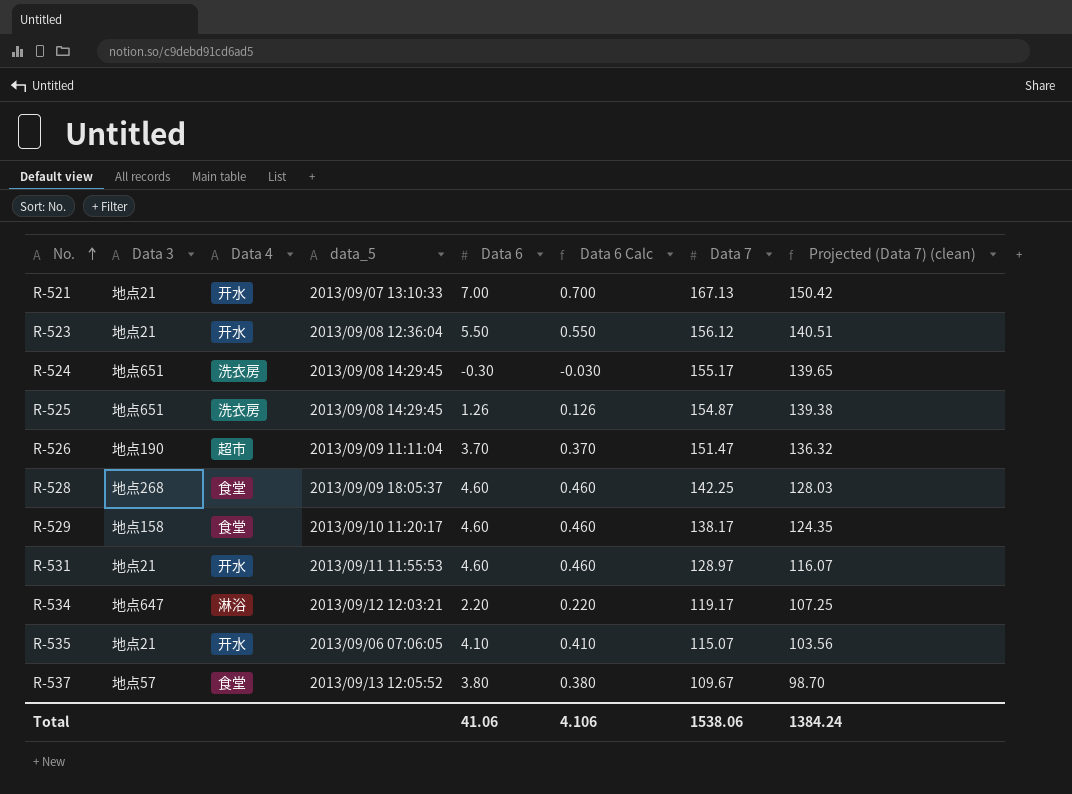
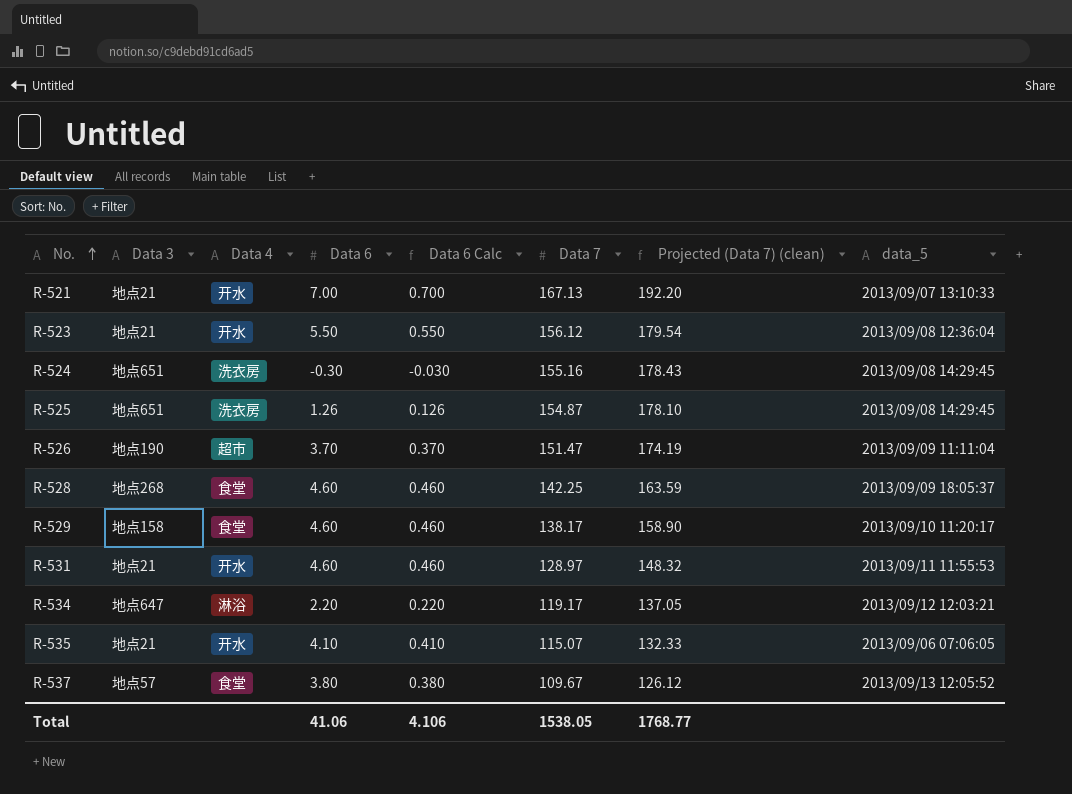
column Projected (Data 7) (clean) | formula: [Data 7] * 0.9 -> [Data 7] * 1.15
column data_5 | position: 4 -> 8
R-524 | Data 7: 155.17 -> 155.16
Total | Data 7: 1538.06 -> 1538.05
Total | Projected (Data 7) (clean): 1384.24 -> 1768.77

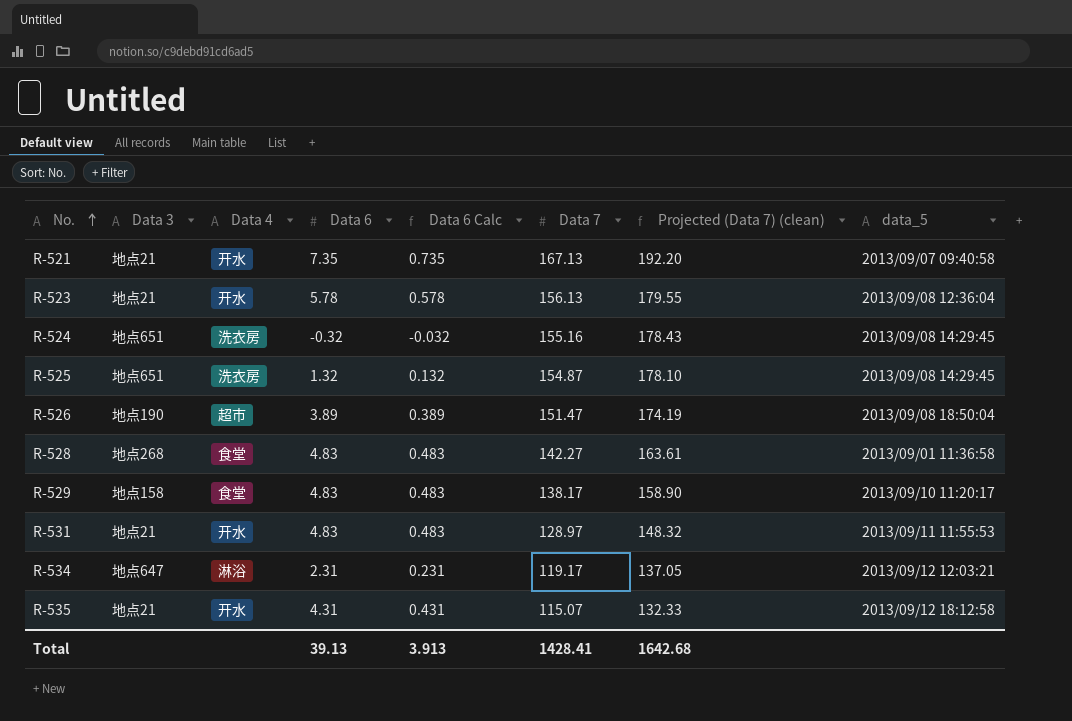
row R-537: 地点57 | 食堂 | 3.80 | 0.380 | 109.67 | 126.12 | 2013/09/13 12:05:52 -> none
R-521 | Data 6: 7.00 -> 7.35
R-521 | Data 6 Calc: 0.700 -> 0.735
R-521 | data_5: 2013/09/07 13:10:33 -> 2013/09/07 09:40:58
R-523 | Data 6: 5.50 -> 5.78
R-523 | Data 6 Calc: 0.550 -> 0.578
R-523 | Data 7: 156.12 -> 156.13
R-523 | Projected (Data 7) (clean): 179.54 -> 179.55
R-524 | Data 6: -0.30 -> -0.32
R-524 | Data 6 Calc: -0.030 -> -0.032
R-525 | Data 6: 1.26 -> 1.32
R-525 | Data 6 Calc: 0.126 -> 0.132
R-526 | Data 6: 3.70 -> 3.89
R-526 | Data 6 Calc: 0.370 -> 0.389
R-526 | data_5: 2013/09/09 11:11:04 -> 2013/09/08 18:50:04
R-528 | Data 6: 4.60 -> 4.83
R-528 | Data 6 Calc: 0.460 -> 0.483
R-528 | Data 7: 142.25 -> 142.27
R-528 | Projected (Data 7) (clean): 163.59 -> 163.61
R-528 | data_5: 2013/09/09 18:05:37 -> 2013/09/01 11:36:58
R-529 | Data 6: 4.60 -> 4.83
R-529 | Data 6 Calc: 0.460 -> 0.483
R-531 | Data 6: 4.60 -> 4.83
R-531 | Data 6 Calc: 0.460 -> 0.483
R-534 | Data 6: 2.20 -> 2.31
R-534 | Data 6 Calc: 0.220 -> 0.231
R-535 | Data 6: 4.10 -> 4.31
R-535 | Data 6 Calc: 0.410 -> 0.431
R-535 | data_5: 2013/09/06 07:06:05 -> 2013/09/12 18:12:58
Total | Data 6: 41.06 -> 39.13
Total | Data 6 Calc: 4.106 -> 3.913
Total | Data 7: 1538.05 -> 1428.41
Total | Projected (Data 7) (clean): 1768.77 -> 1642.68

